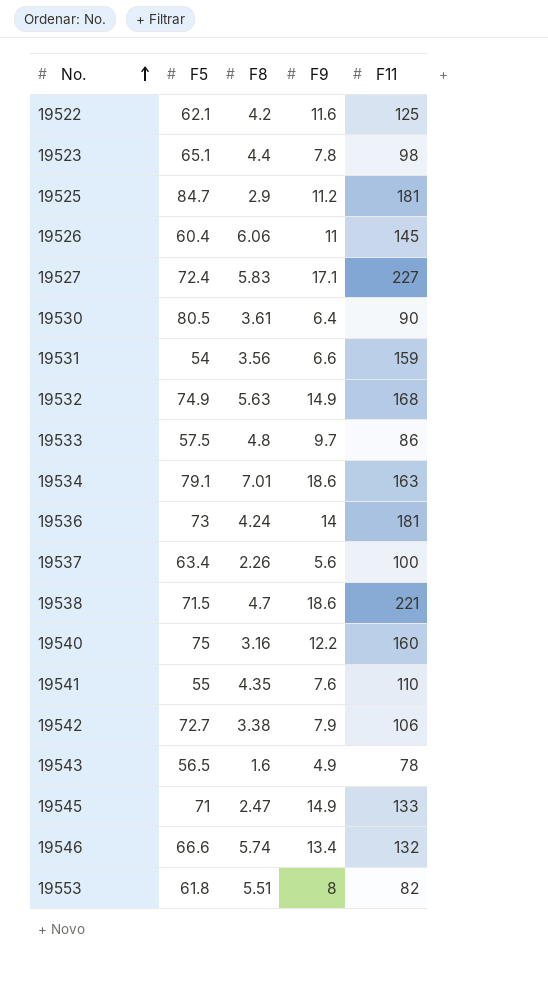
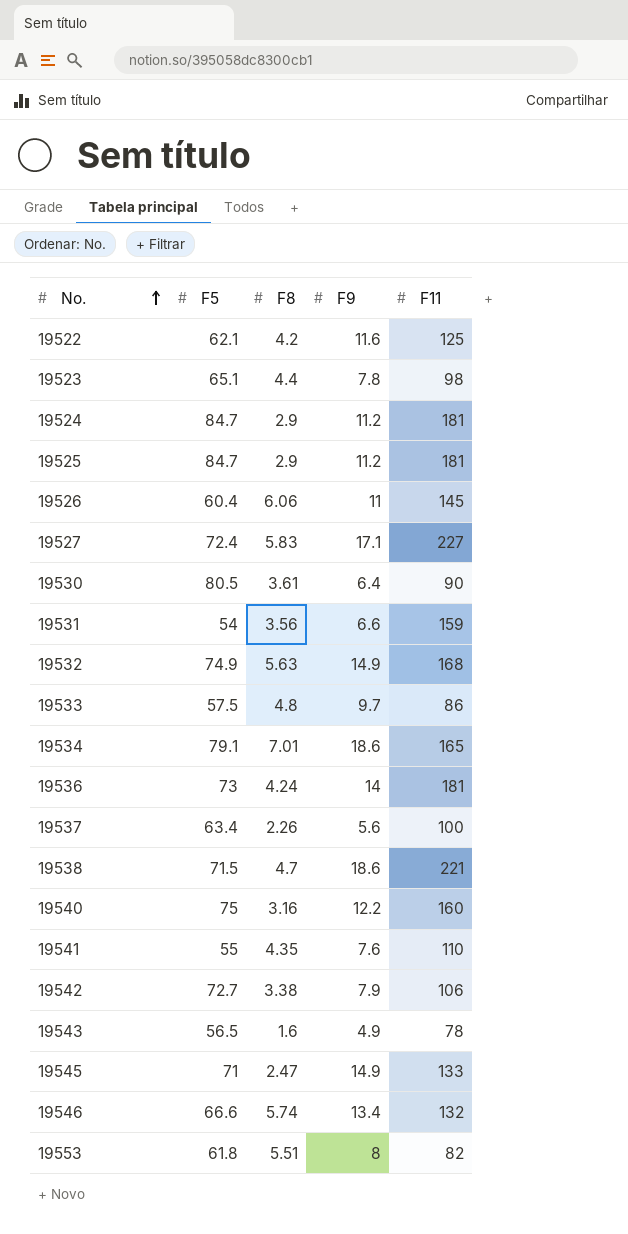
row 19524: none -> 84.7 | 2.9 | 11.2 | 181
19534 | F11: 163 -> 165

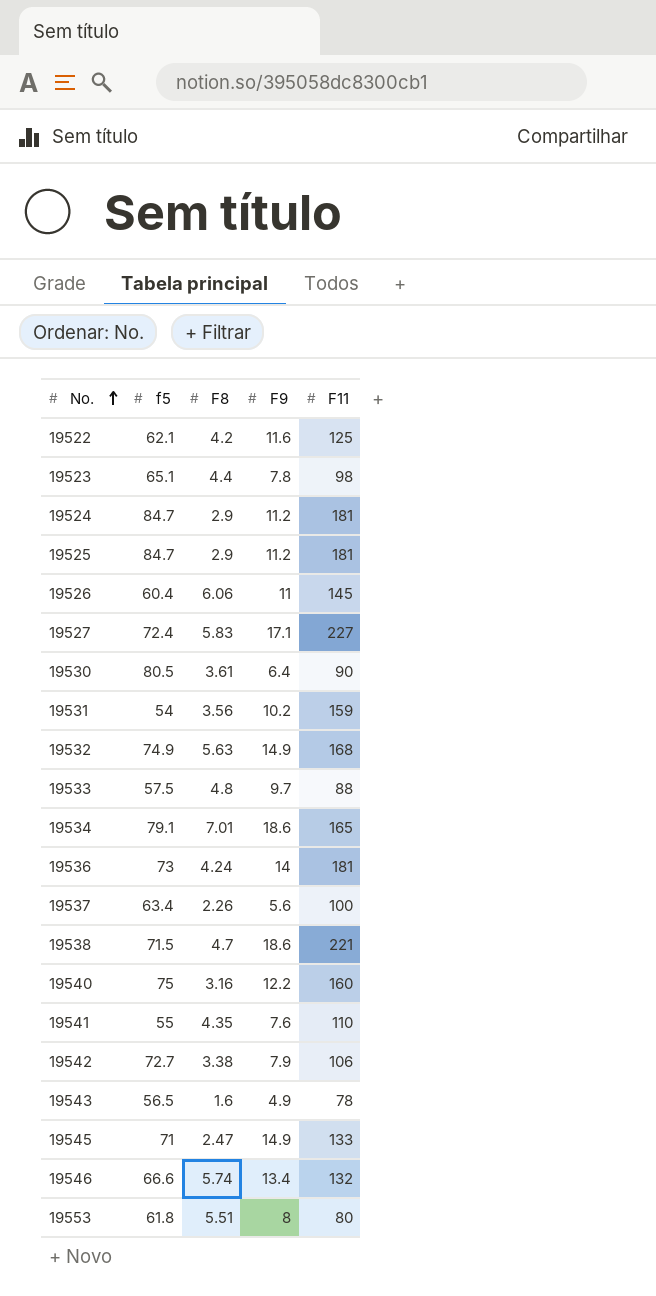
column name: F5 -> f5
19531 | F9: 6.6 -> 10.2
19533 | F11: 86 -> 88
19553 | F11: 82 -> 80

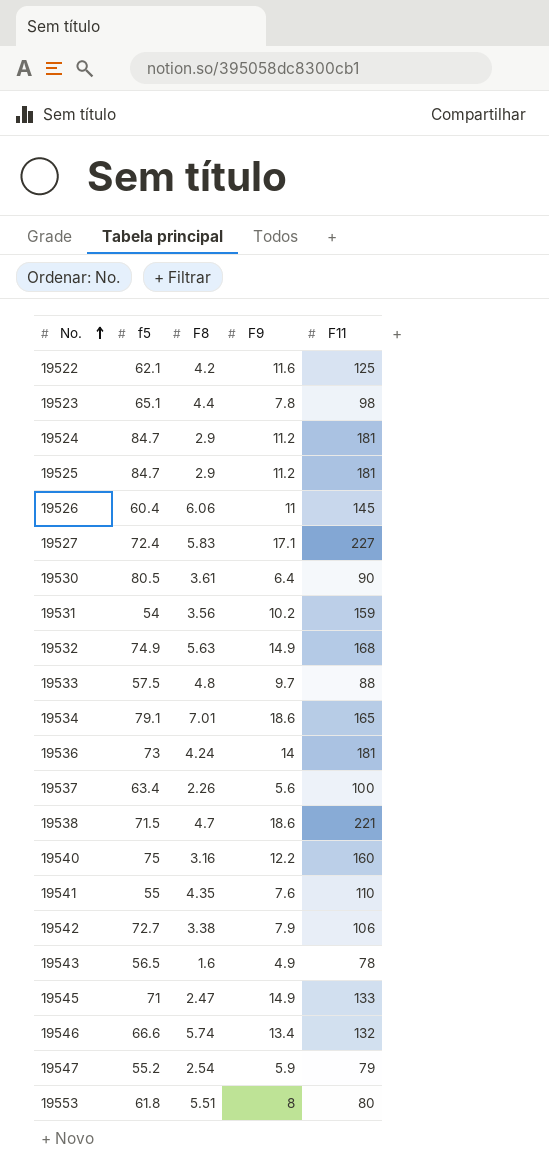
row 19547: none -> 55.2 | 2.54 | 5.9 | 79

